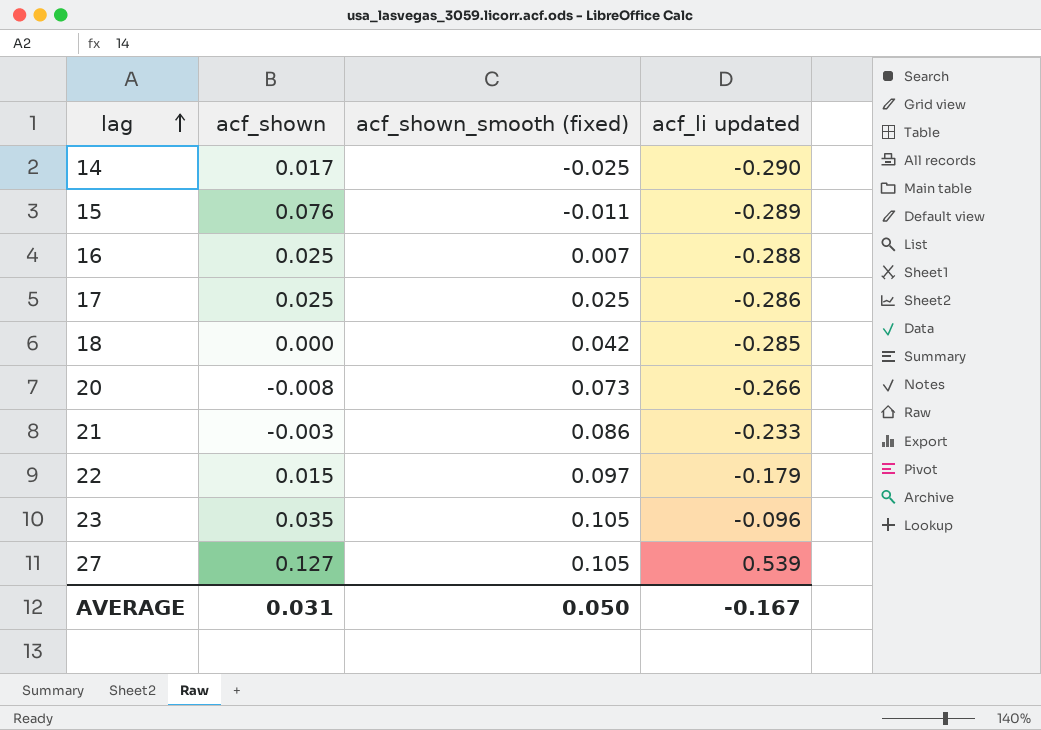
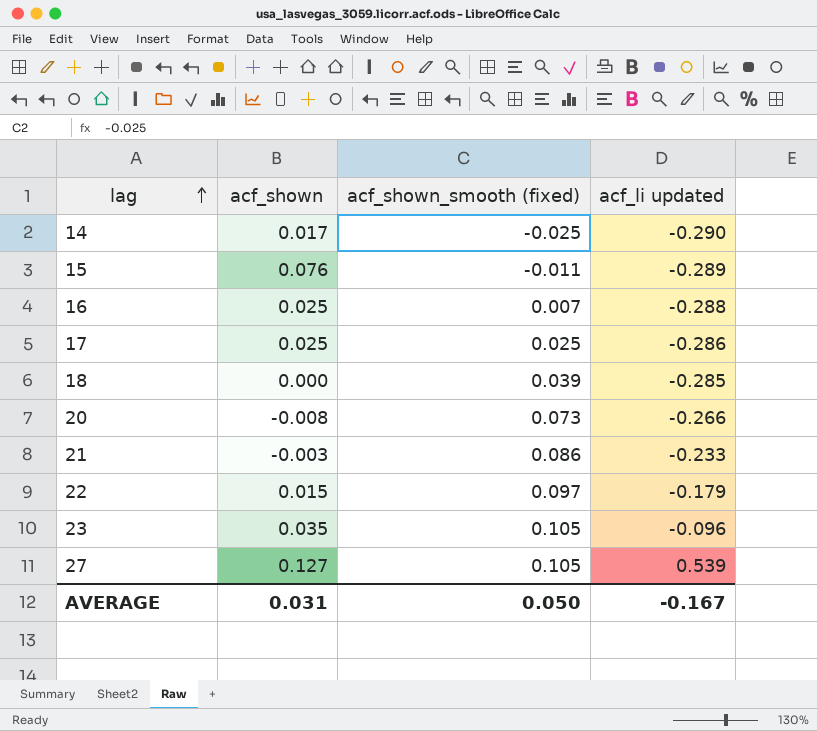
18 | acf_shown_smooth (fixed): 0.042 -> 0.039

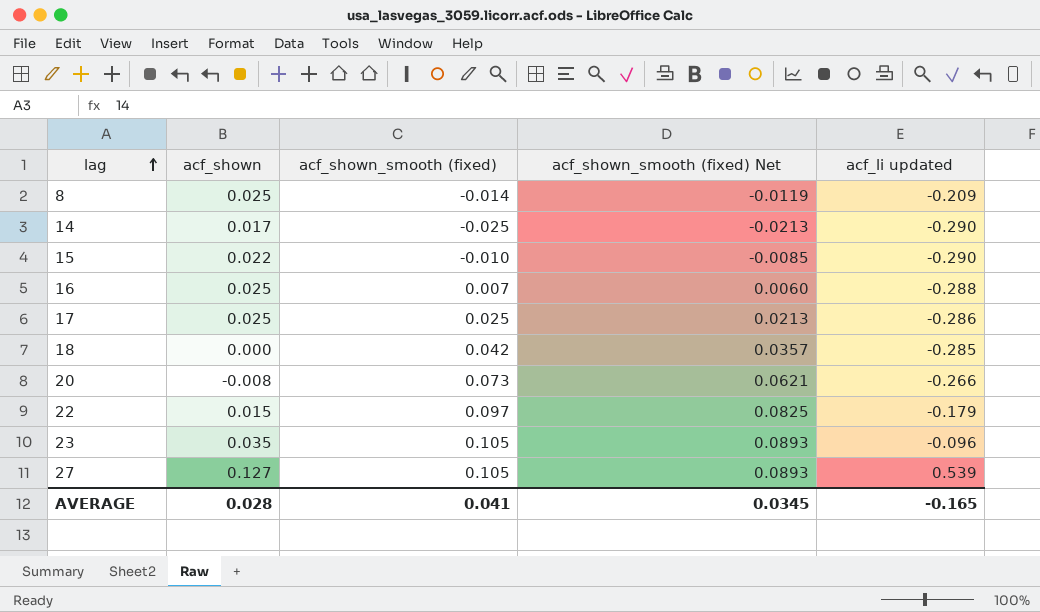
column acf_shown_smooth (fixed) Net | formula: none -> [acf_shown_smooth (fixed)] * 0.85
row 21: -0.003 | 0.086 | -0.233 -> none
row 8: none -> 0.025 | -0.014 | -0.0119 | -0.209
15 | acf_shown: 0.076 -> 0.022
15 | acf_shown_smooth (fixed): -0.011 -> -0.010
15 | acf_li updated: -0.289 -> -0.290
18 | acf_shown_smooth (fixed): 0.039 -> 0.042
AVERAGE | acf_shown: 0.031 -> 0.028
AVERAGE | acf_shown_smooth (fixed): 0.050 -> 0.041
AVERAGE | acf_li updated: -0.167 -> -0.165

